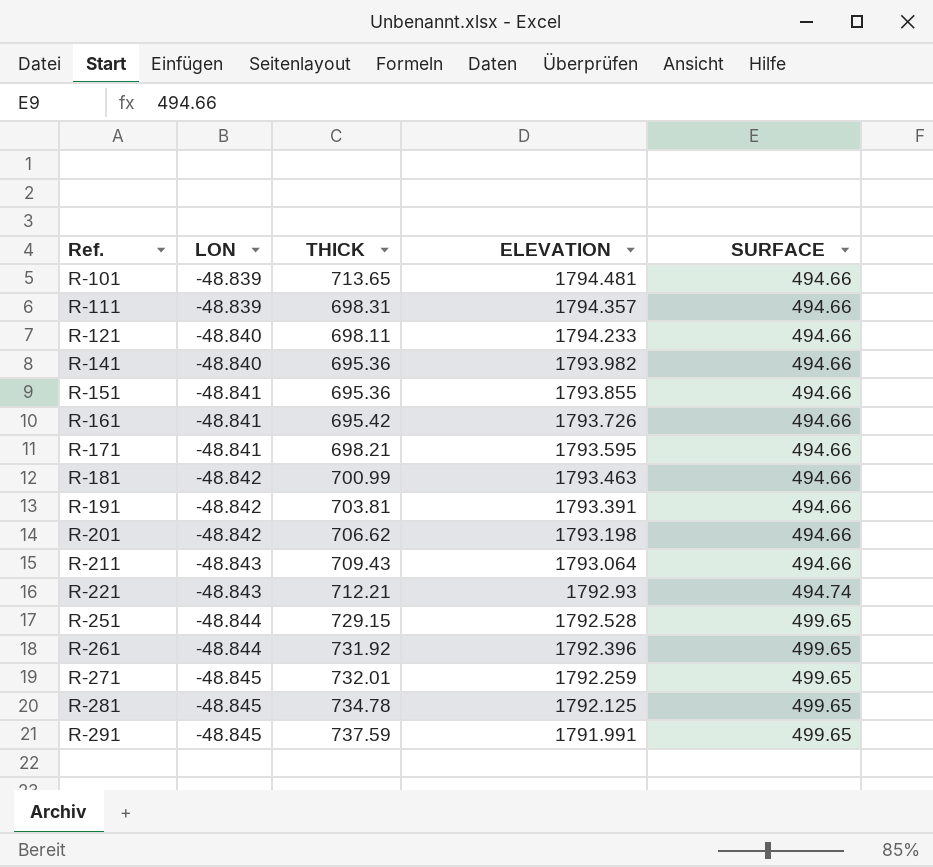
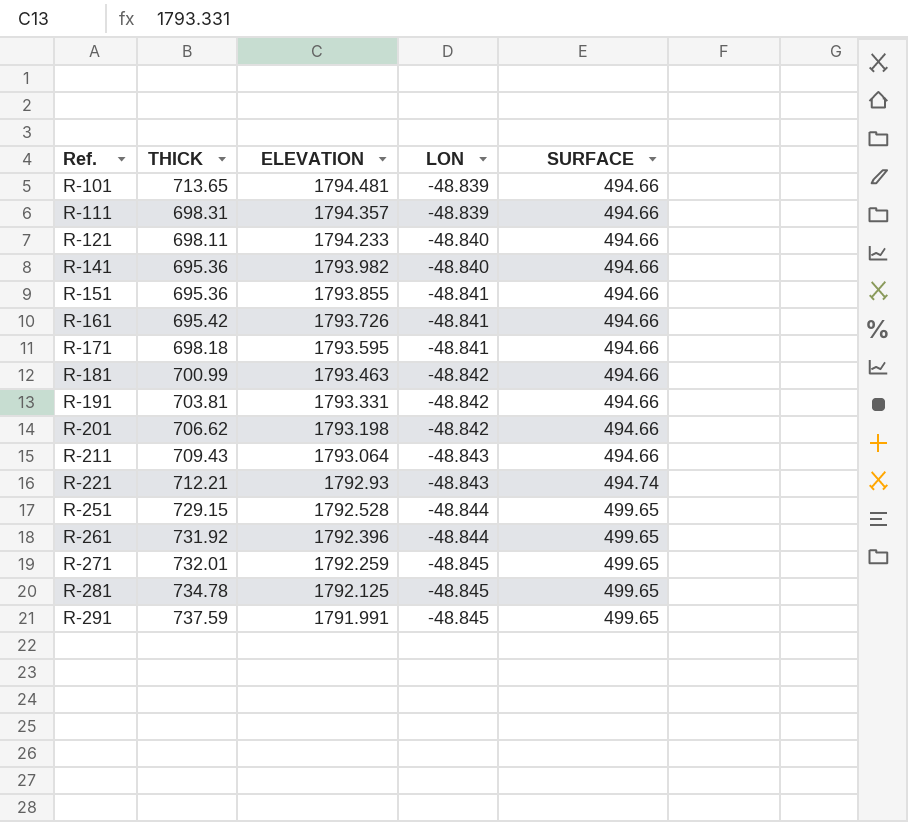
column LON | position: 2 -> 4
R-171 | THICK: 698.21 -> 698.18
R-191 | ELEVATION: 1793.391 -> 1793.331

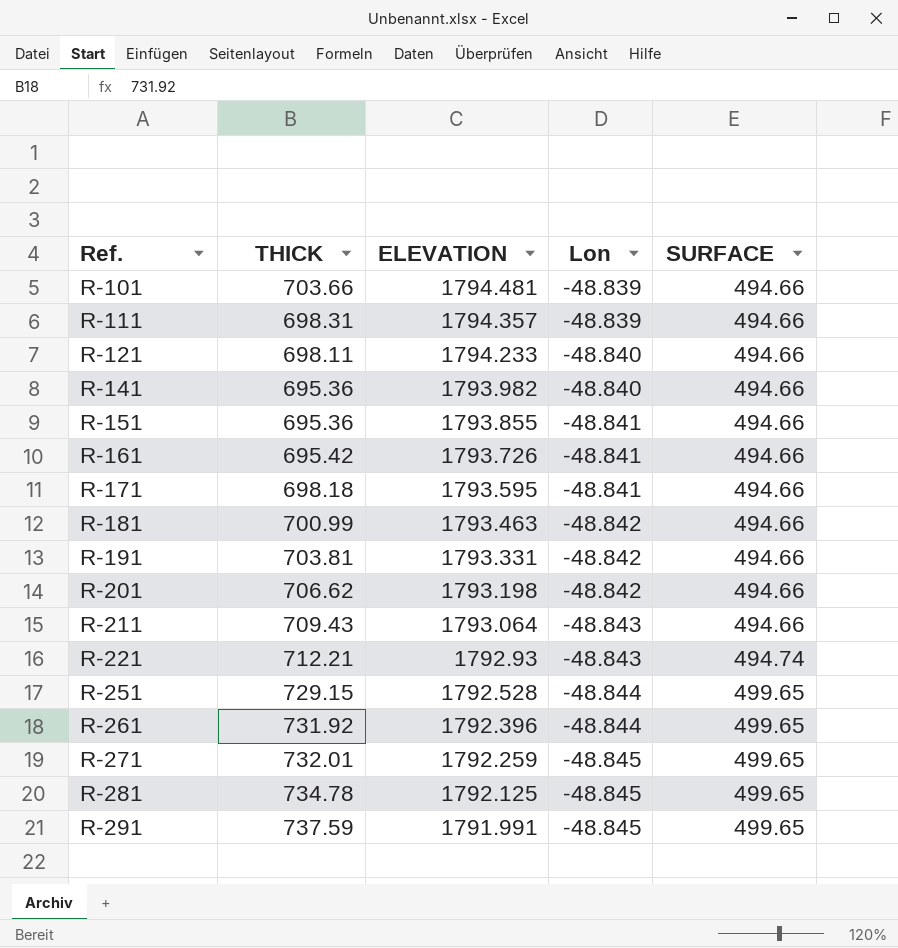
column name: LON -> Lon
R-101 | THICK: 713.65 -> 703.66

